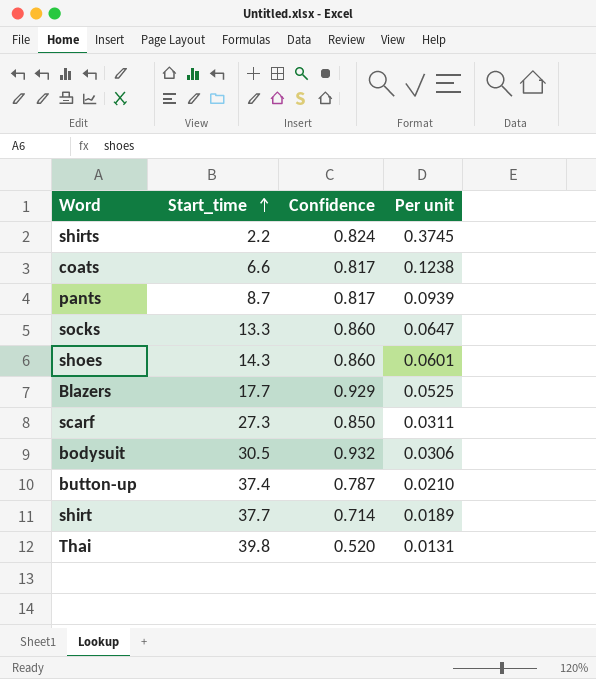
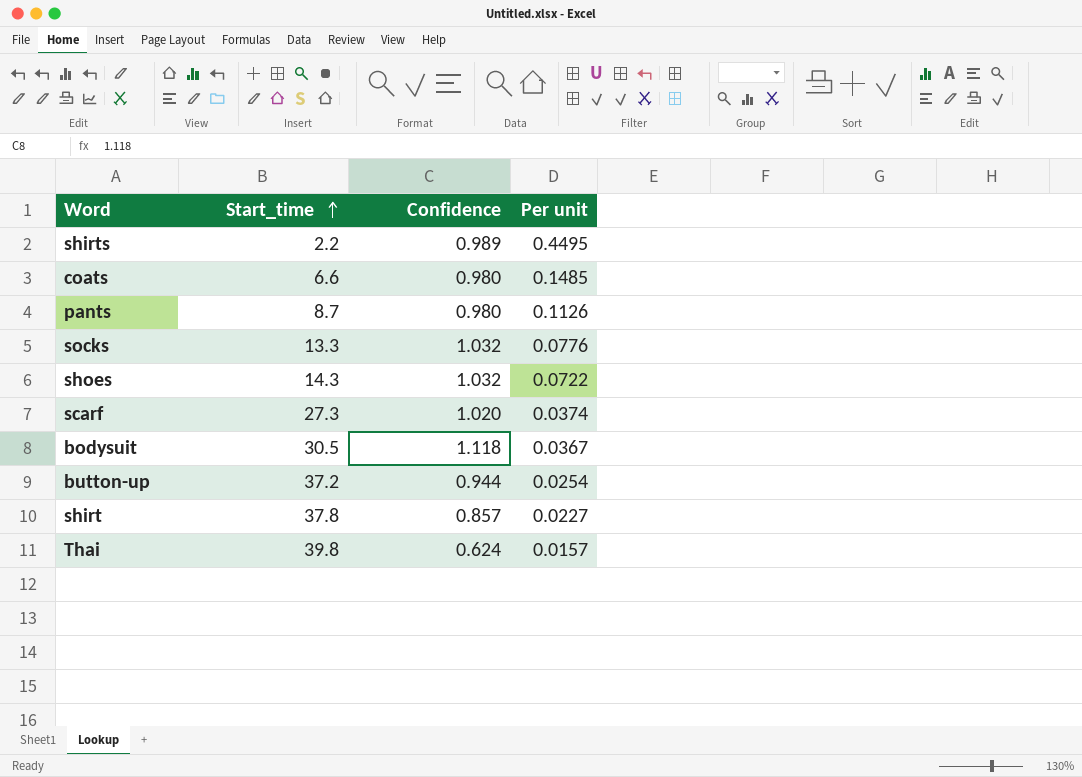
row Blazers: 17.7 | 0.929 | 0.0525 -> none
shirts | Confidence: 0.824 -> 0.989
shirts | Per unit: 0.3745 -> 0.4495
coats | Confidence: 0.817 -> 0.980
coats | Per unit: 0.1238 -> 0.1485
pants | Confidence: 0.817 -> 0.980
pants | Per unit: 0.0939 -> 0.1126
socks | Confidence: 0.860 -> 1.032
socks | Per unit: 0.0647 -> 0.0776
shoes | Confidence: 0.860 -> 1.032
shoes | Per unit: 0.0601 -> 0.0722
scarf | Confidence: 0.850 -> 1.020
scarf | Per unit: 0.0311 -> 0.0374
bodysuit | Confidence: 0.932 -> 1.118
bodysuit | Per unit: 0.0306 -> 0.0367
button-up | Start_time: 37.4 -> 37.2
button-up | Confidence: 0.787 -> 0.944
button-up | Per unit: 0.0210 -> 0.0254
shirt | Start_time: 37.7 -> 37.8
shirt | Confidence: 0.714 -> 0.857
shirt | Per unit: 0.0189 -> 0.0227
Thai | Confidence: 0.520 -> 0.624
Thai | Per unit: 0.0131 -> 0.0157

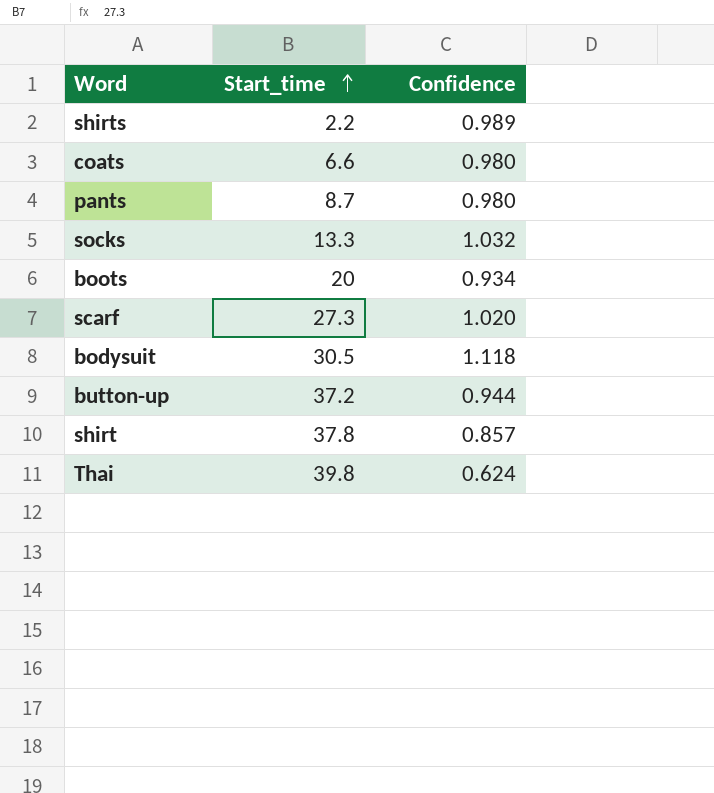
column Per unit | formula: [Confidence] / [Start_time] -> none
row shoes: 14.3 | 1.032 | 0.0722 -> none
row boots: none -> 20 | 0.934

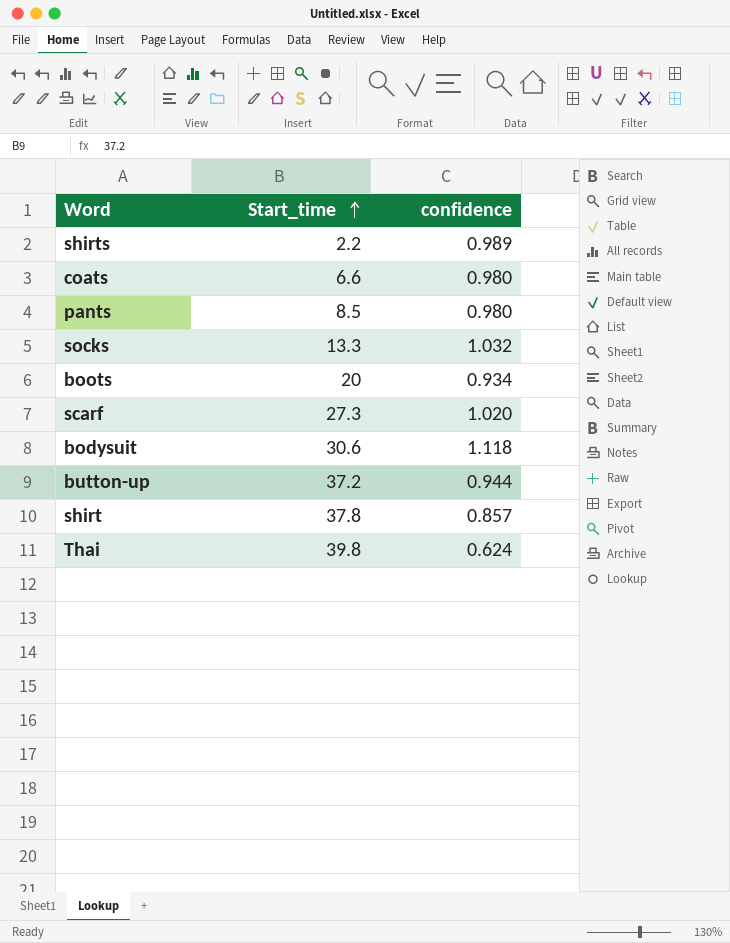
column name: Confidence -> confidence
pants | Start_time: 8.7 -> 8.5
bodysuit | Start_time: 30.5 -> 30.6

